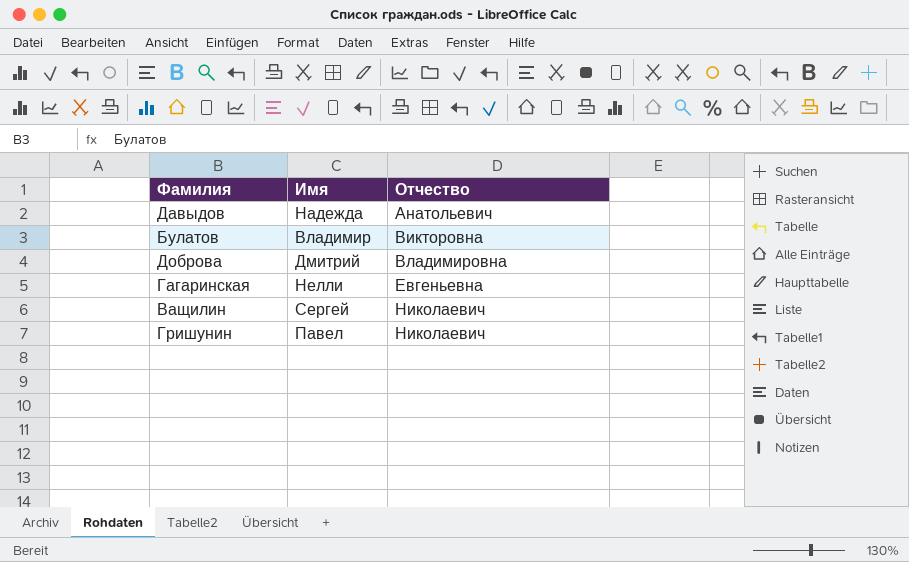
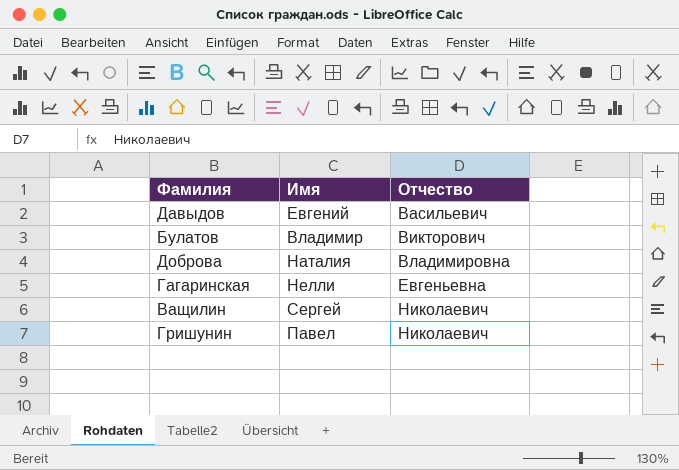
Давыдов | Имя: Надежда -> Евгений
Давыдов | Отчество: Анатольевич -> Васильевич
Булатов | Отчество: Викторовна -> Викторович
Доброва | Имя: Дмитрий -> Наталия

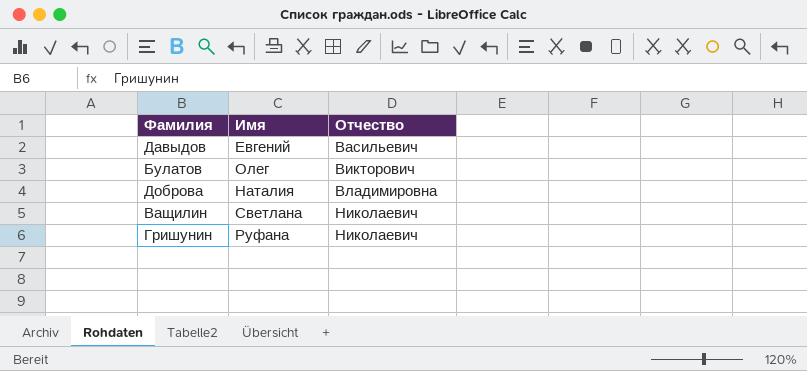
row Гагаринская: Нелли | Евгеньевна -> none
Булатов | Имя: Владимир -> Олег
Ващилин | Имя: Сергей -> Светлана
Гришунин | Имя: Павел -> Руфана

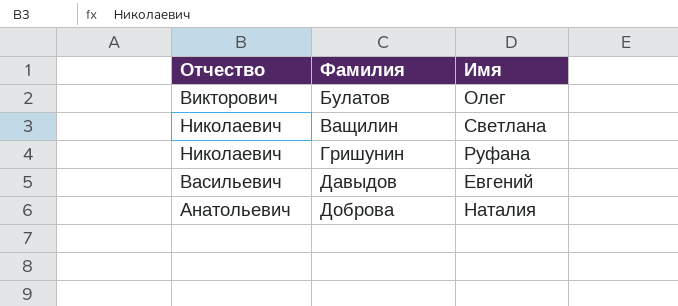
row order: Отчество ascending -> Фамилия ascending
column Отчество | position: 3 -> 1
Доброва | Отчество: Владимировна -> Анатольевич

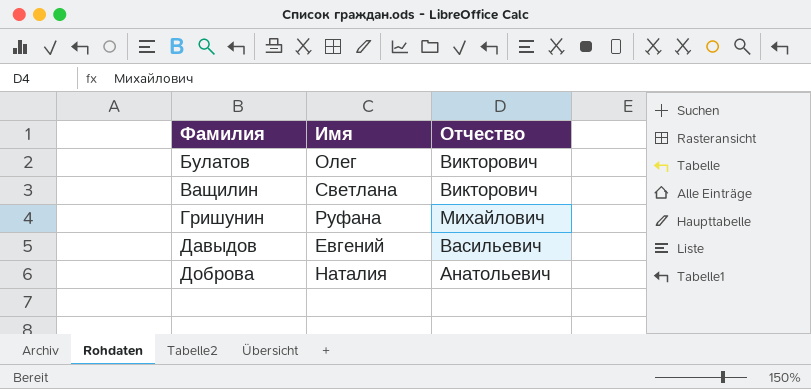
column Отчество | position: 1 -> 3
Ващилин | Отчество: Николаевич -> Викторович
Гришунин | Отчество: Николаевич -> Михайлович

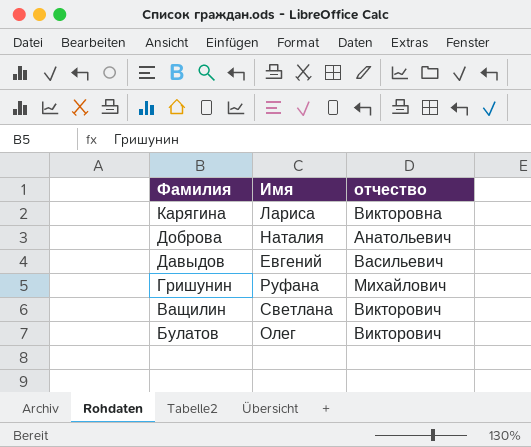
row order: Фамилия ascending -> Фамилия descending
column name: Отчество -> отчество
row Карягина: none -> Лариса | Викторовна

